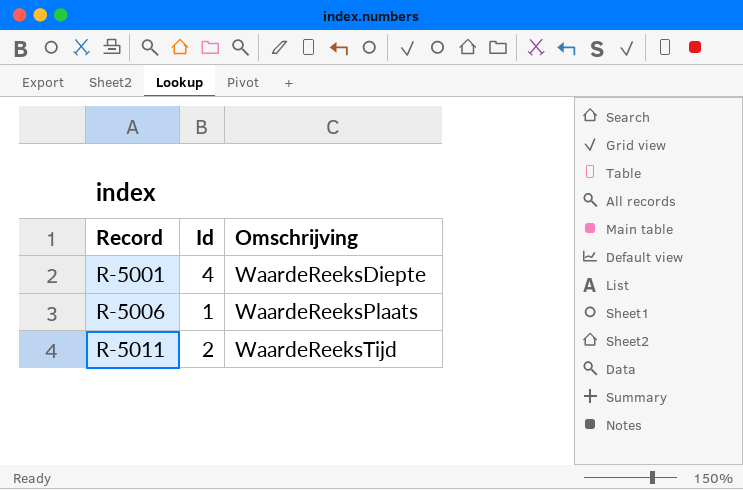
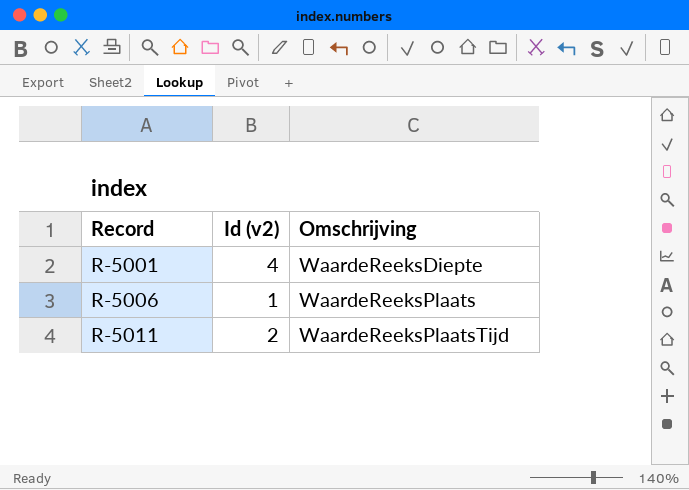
column name: Id -> Id (v2)
R-5011 | Omschrijving: WaardeReeksTijd -> WaardeReeksPlaatsTijd

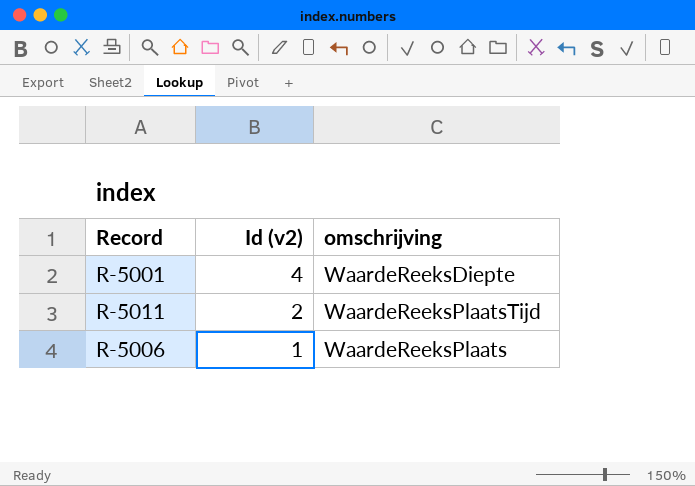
row order: Record ascending -> Id (v2) descending
column name: Omschrijving -> omschrijving

